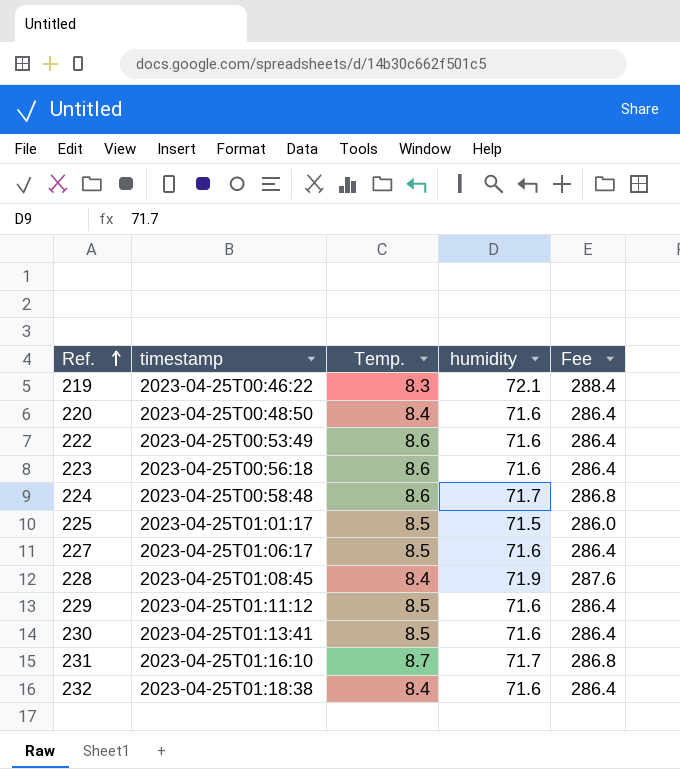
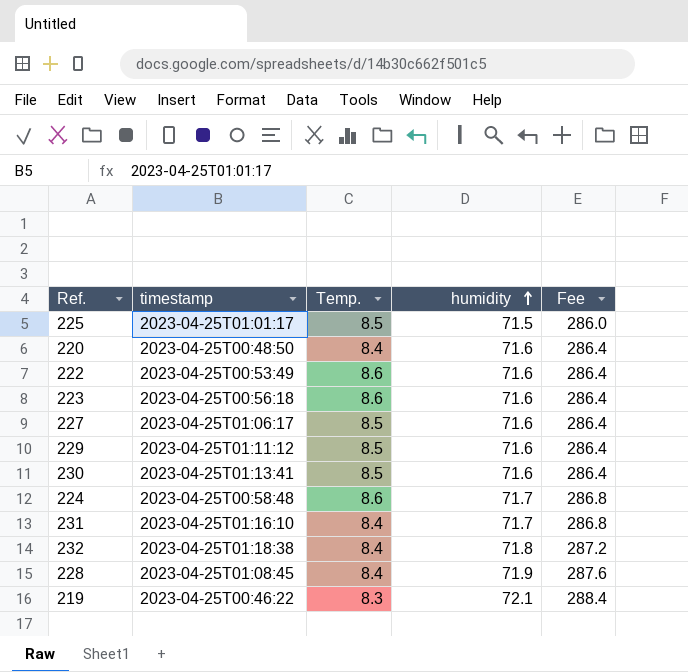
row order: Ref. ascending -> humidity ascending
231 | Temp.: 8.7 -> 8.4
232 | humidity: 71.6 -> 71.8
232 | Fee: 286.4 -> 287.2

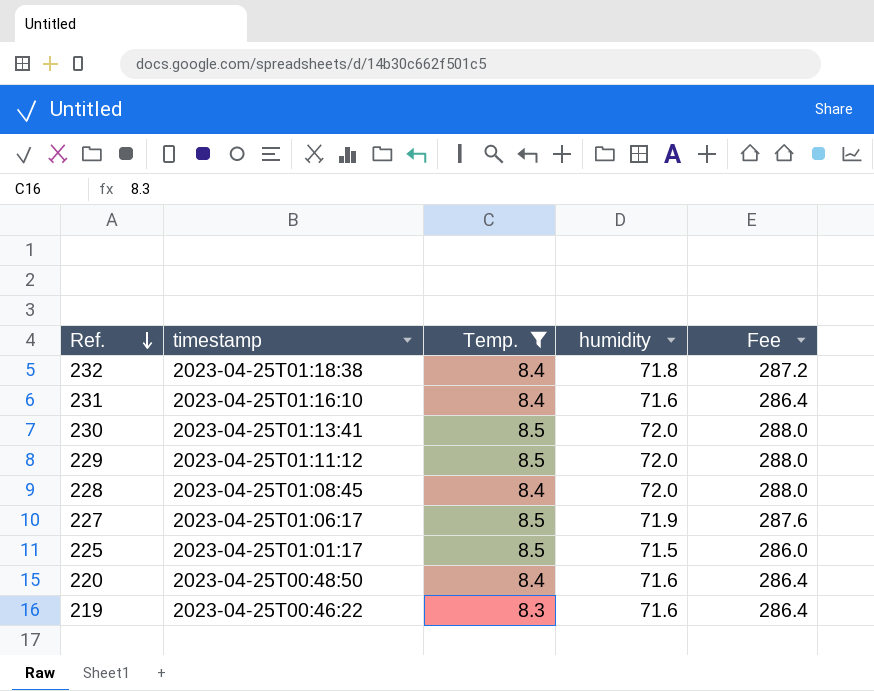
filter: none -> Temp. != 8.6
row order: humidity ascending -> Ref. descending
231 | humidity: 71.7 -> 71.6
231 | Fee: 286.8 -> 286.4
230 | humidity: 71.6 -> 72.0
230 | Fee: 286.4 -> 288.0
229 | humidity: 71.6 -> 72.0
229 | Fee: 286.4 -> 288.0
228 | humidity: 71.9 -> 72.0
228 | Fee: 287.6 -> 288.0
227 | humidity: 71.6 -> 71.9
227 | Fee: 286.4 -> 287.6
219 | humidity: 72.1 -> 71.6
219 | Fee: 288.4 -> 286.4

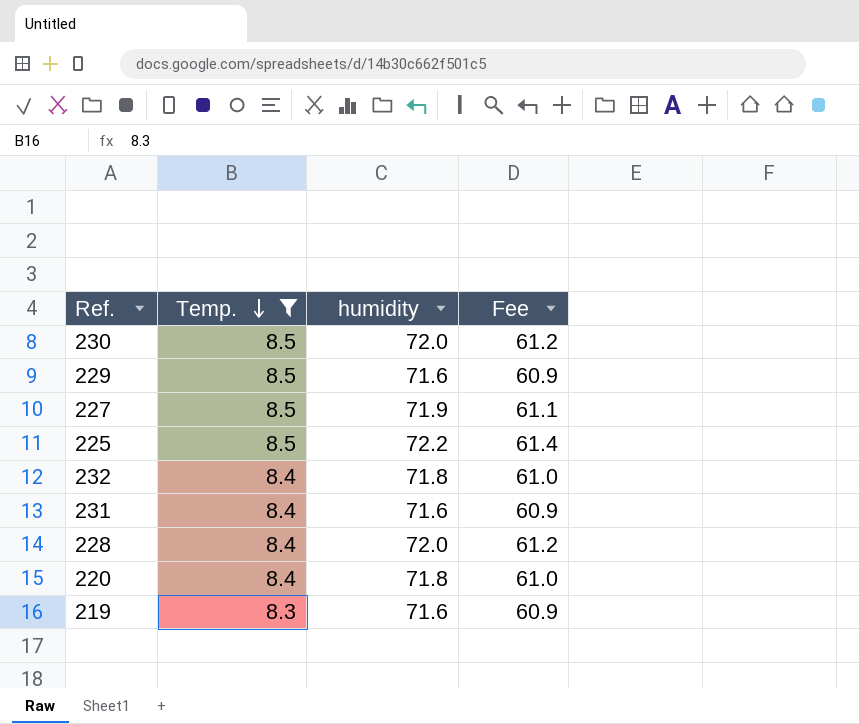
row order: Ref. descending -> Temp. descending
column timestamp | position: 2 -> none
column Fee | formula: [humidity] * 4 -> [humidity] * 0.85
229 | humidity: 72.0 -> 71.6
225 | humidity: 71.5 -> 72.2
220 | humidity: 71.6 -> 71.8

